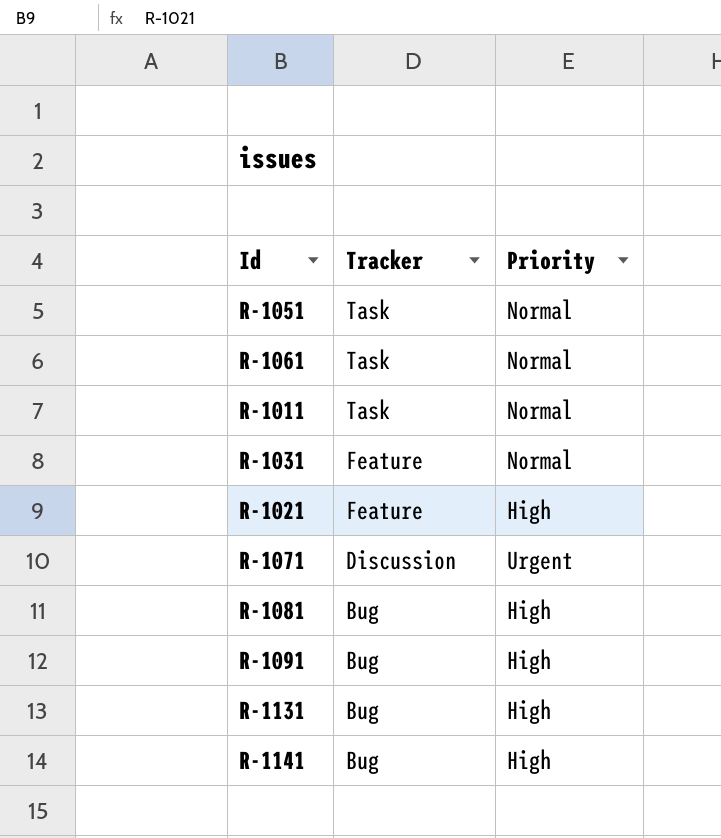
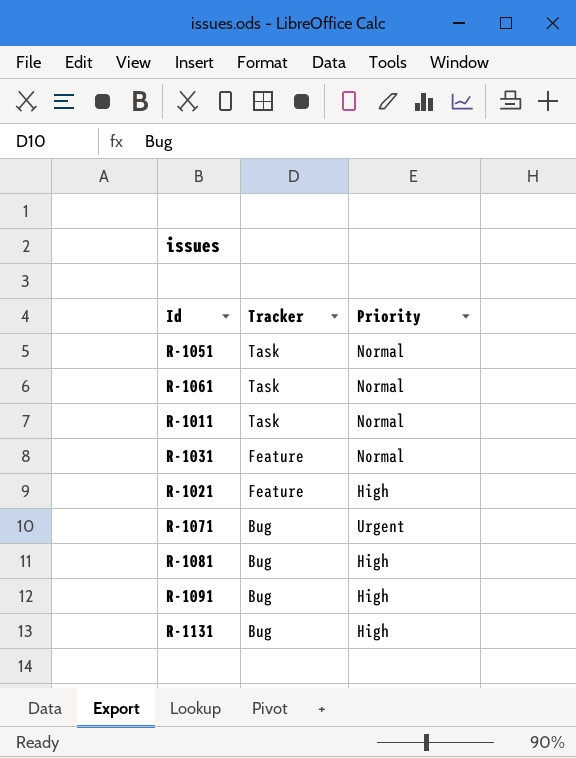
row R-1141: Bug | High -> none
R-1071 | Tracker: Discussion -> Bug

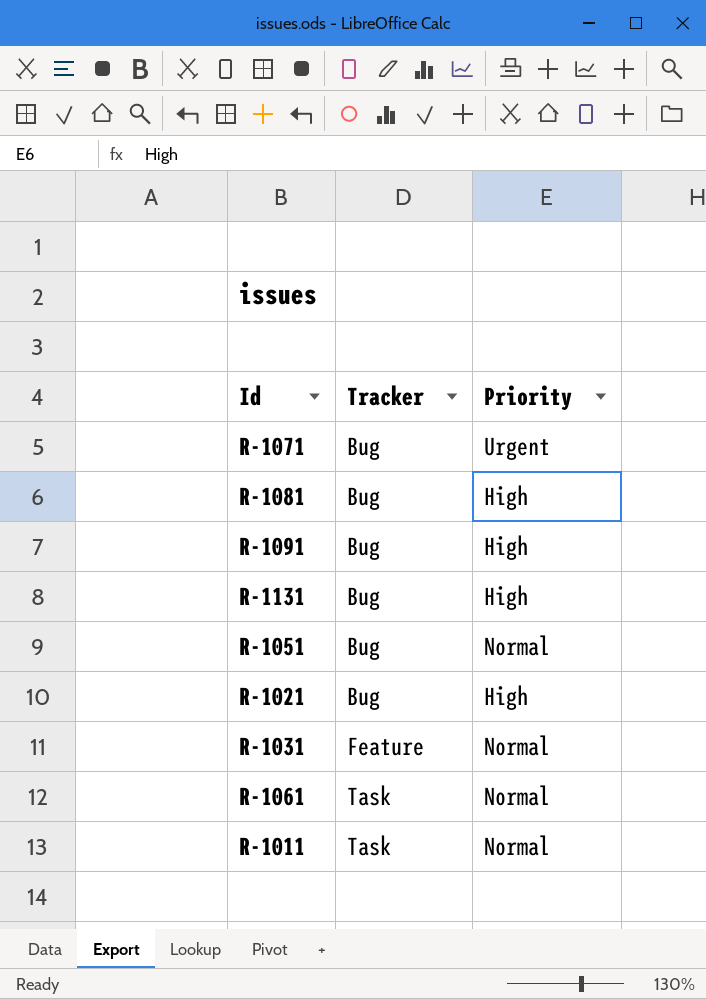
row order: Tracker descending -> Tracker ascending
R-1051 | Tracker: Task -> Bug
R-1021 | Tracker: Feature -> Bug

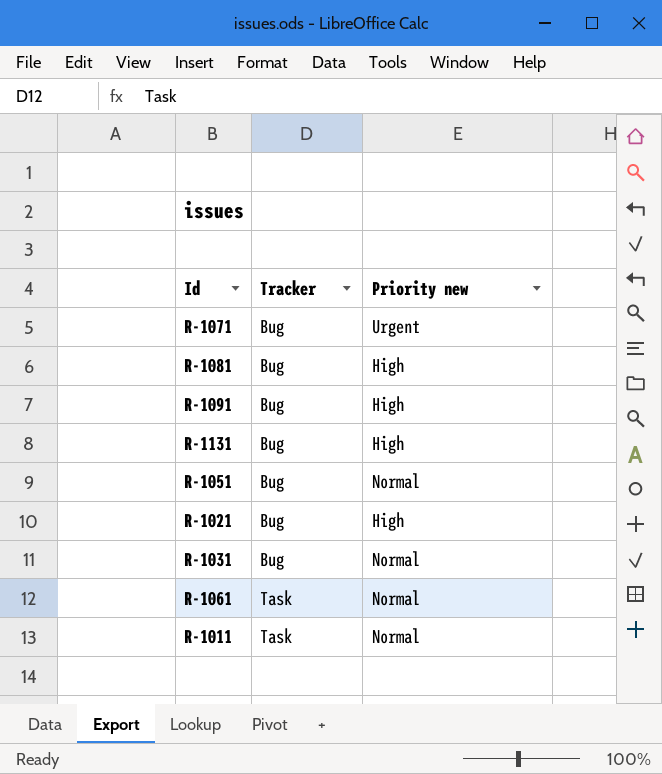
column name: Priority -> Priority new
R-1031 | Tracker: Feature -> Bug

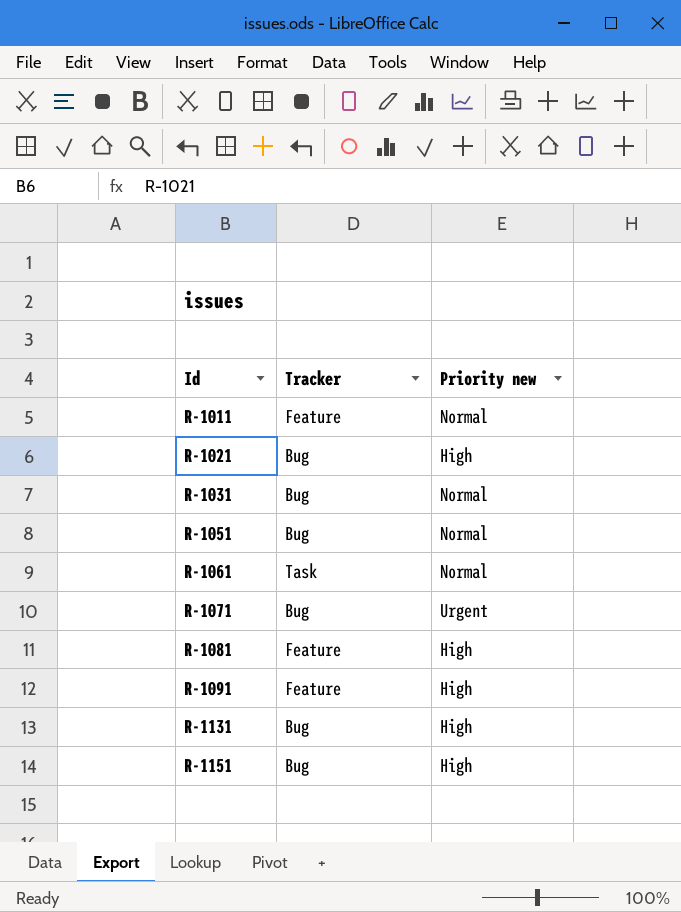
row order: Tracker ascending -> Id ascending
R-1011 | Tracker: Task -> Feature
R-1081 | Tracker: Bug -> Feature
R-1091 | Tracker: Bug -> Feature
row R-1151: none -> Bug | High

